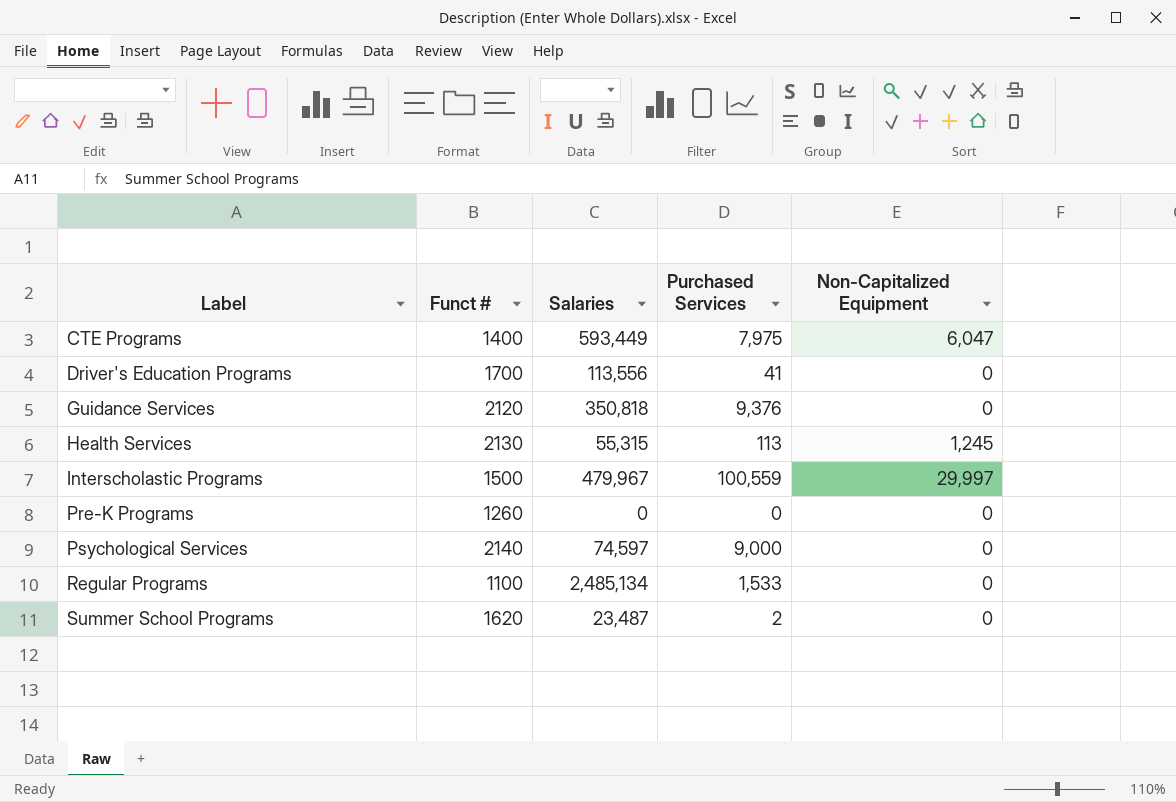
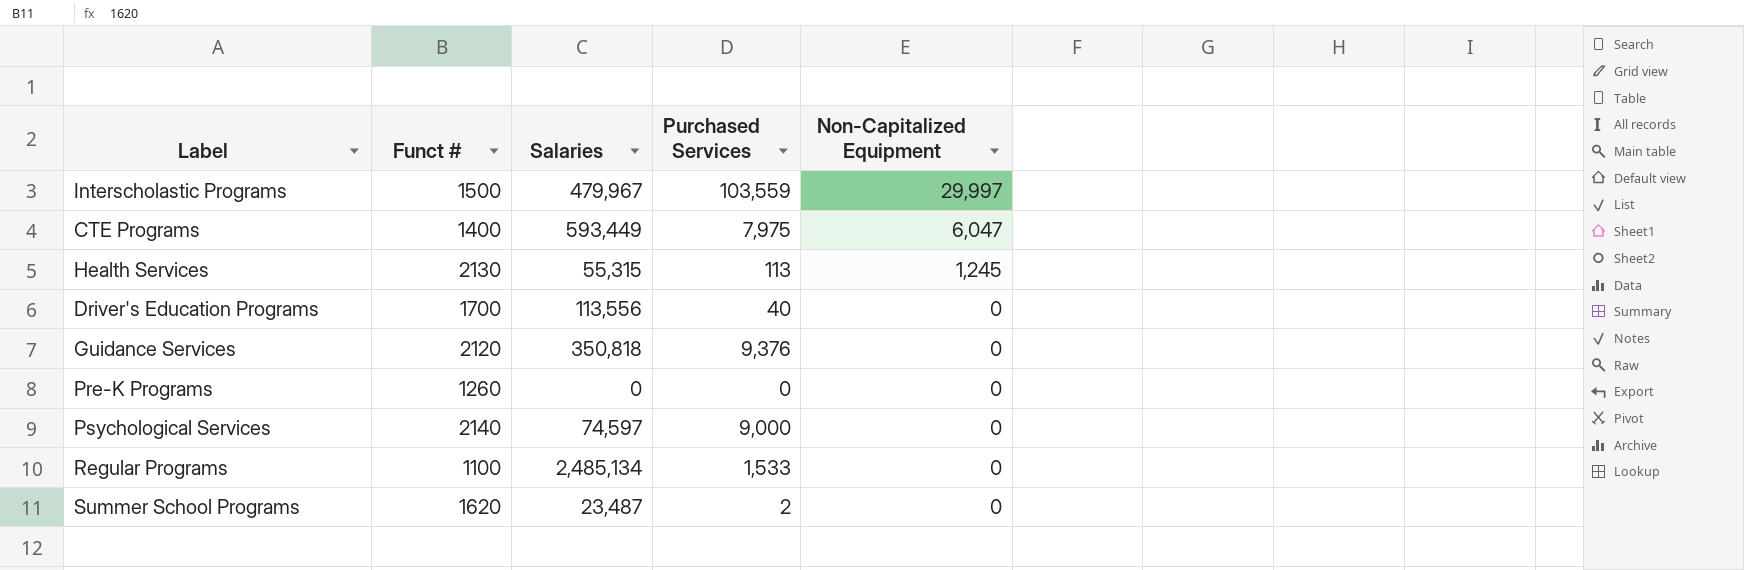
row order: Label ascending -> Non-Capitalized Equipment descending
Interscholastic Programs | Purchased Services: 100,559 -> 103,559
Driver's Education Programs | Purchased Services: 41 -> 40

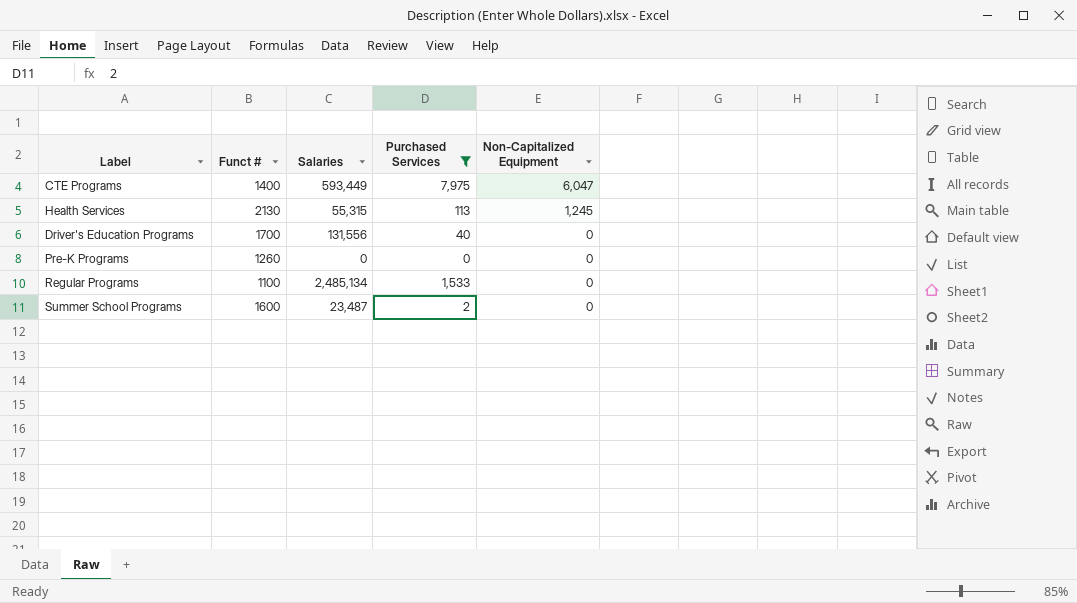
filter: none -> Purchased Services <= 7,975
Driver's Education Programs | Salaries: 113,556 -> 131,556
Summer School Programs | Funct #: 1620 -> 1600

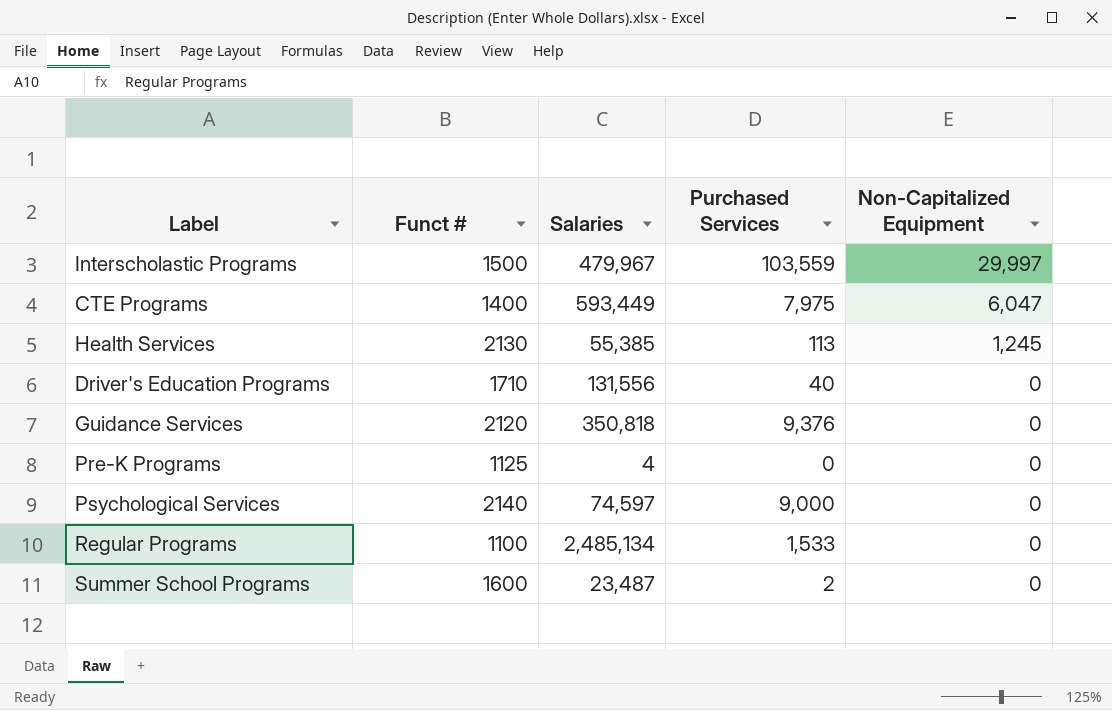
filter: Purchased Services <= 7,975 -> none
Health Services | Salaries: 55,315 -> 55,385
Driver's Education Programs | Funct #: 1700 -> 1710
Pre-K Programs | Funct #: 1260 -> 1125
Pre-K Programs | Salaries: 0 -> 4

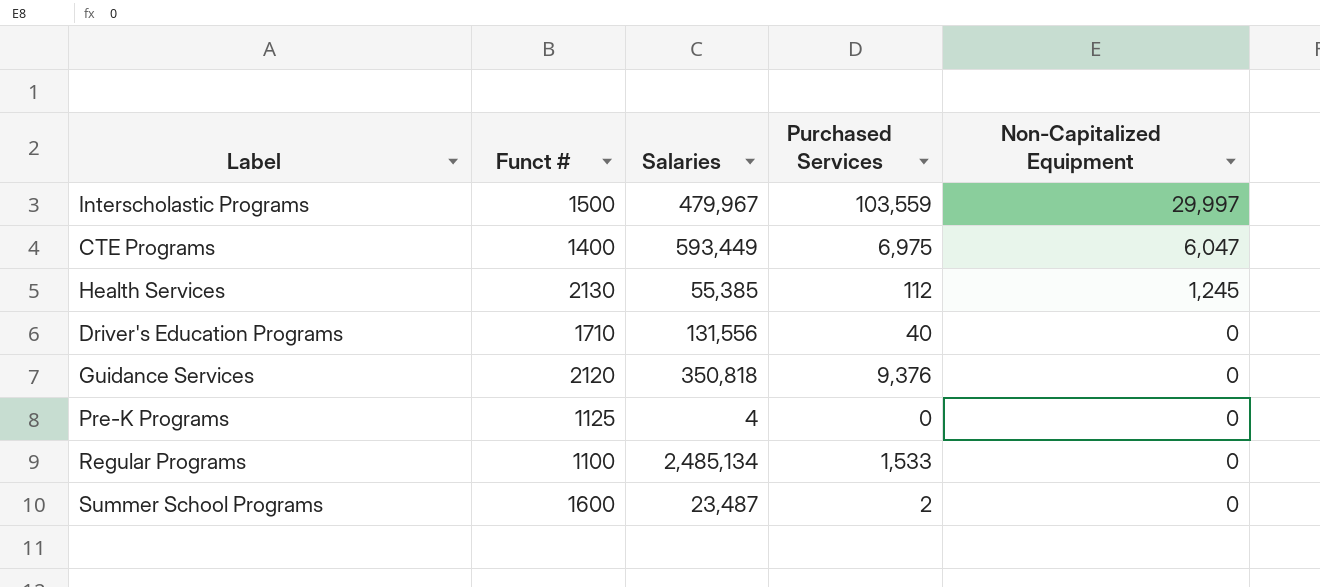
row Psychological Services: 2140 | 74,597 | 9,000 | 0 -> none
CTE Programs | Purchased Services: 7,975 -> 6,975
Health Services | Purchased Services: 113 -> 112

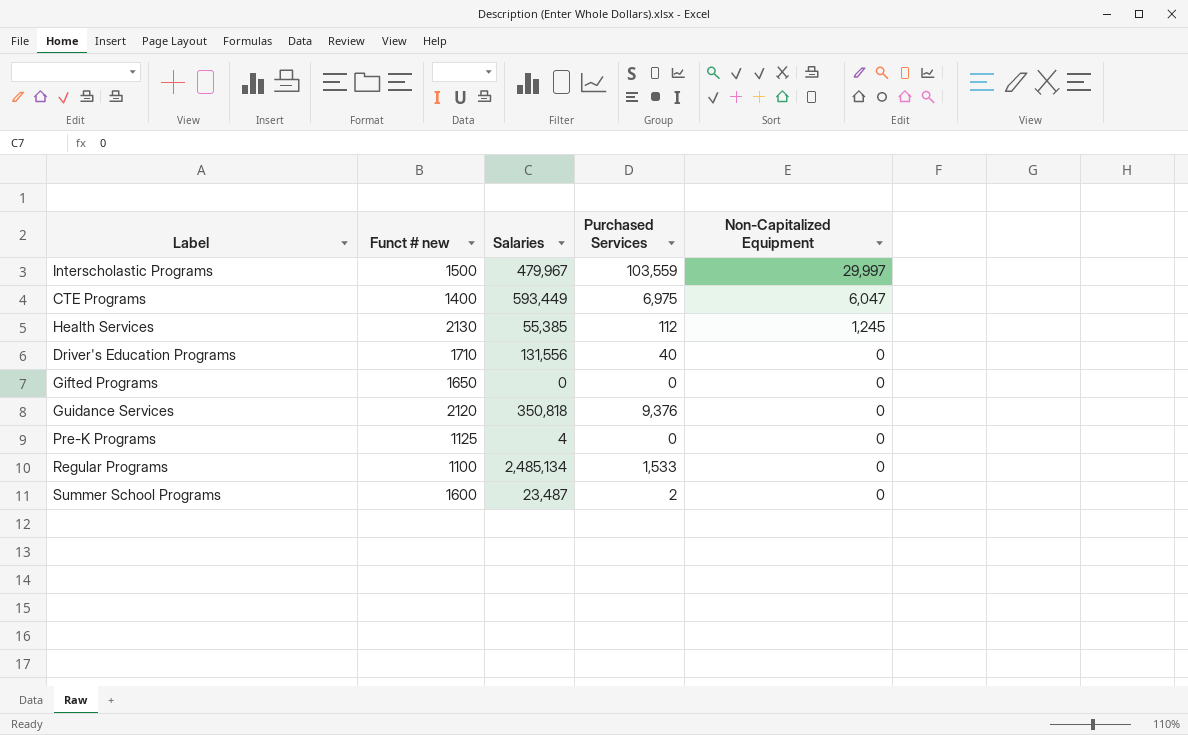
column name: Funct # -> Funct # new
row Gifted Programs: none -> 1650 | 0 | 0 | 0

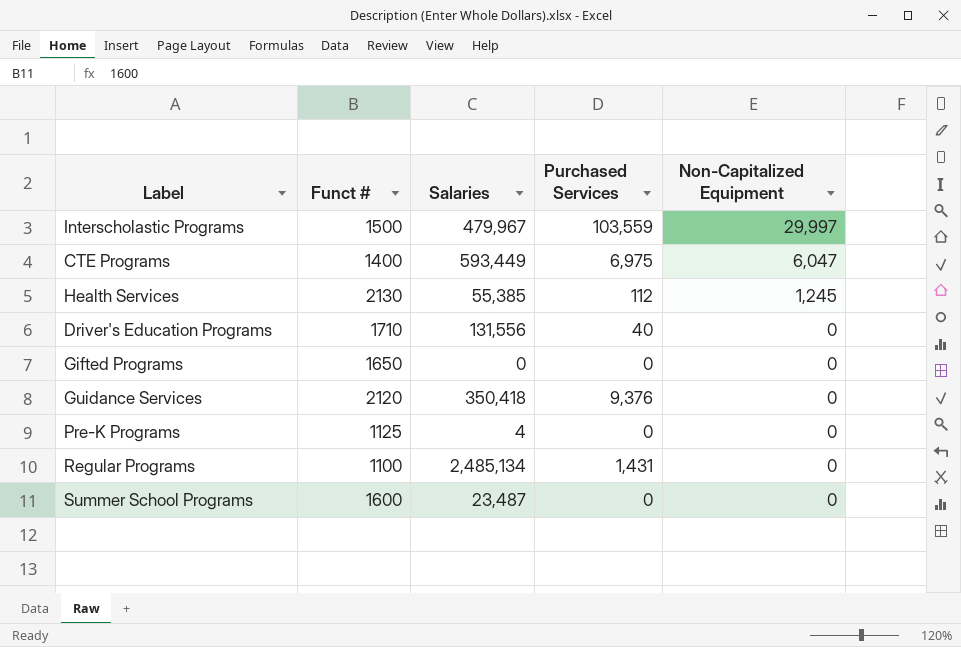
column name: Funct # new -> Funct #
Guidance Services | Salaries: 350,818 -> 350,418
Regular Programs | Purchased Services: 1,533 -> 1,431
Summer School Programs | Purchased Services: 2 -> 0

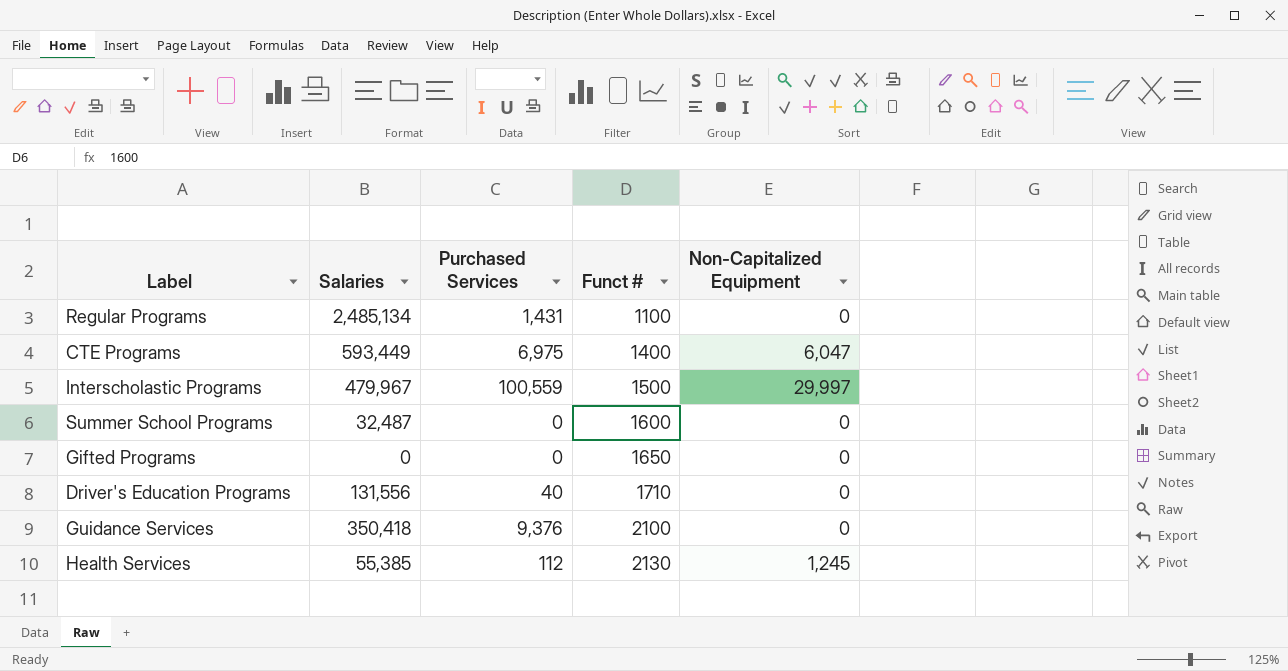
row order: Non-Capitalized Equipment descending -> Funct # ascending
column Funct # | position: 2 -> 4
row Pre-K Programs: 1125 | 4 | 0 | 0 -> none
Interscholastic Programs | Purchased Services: 103,559 -> 100,559
Summer School Programs | Salaries: 23,487 -> 32,487
Guidance Services | Funct #: 2120 -> 2100

